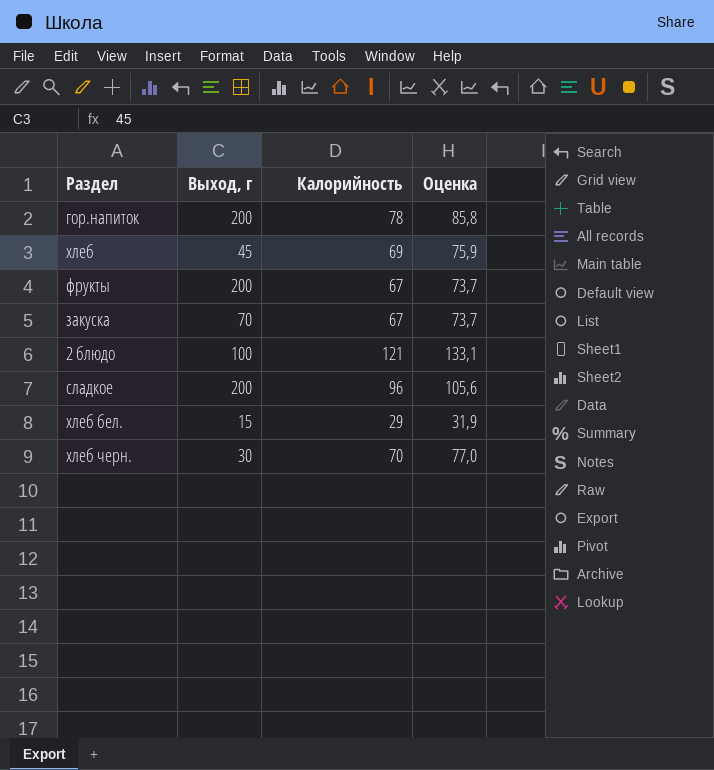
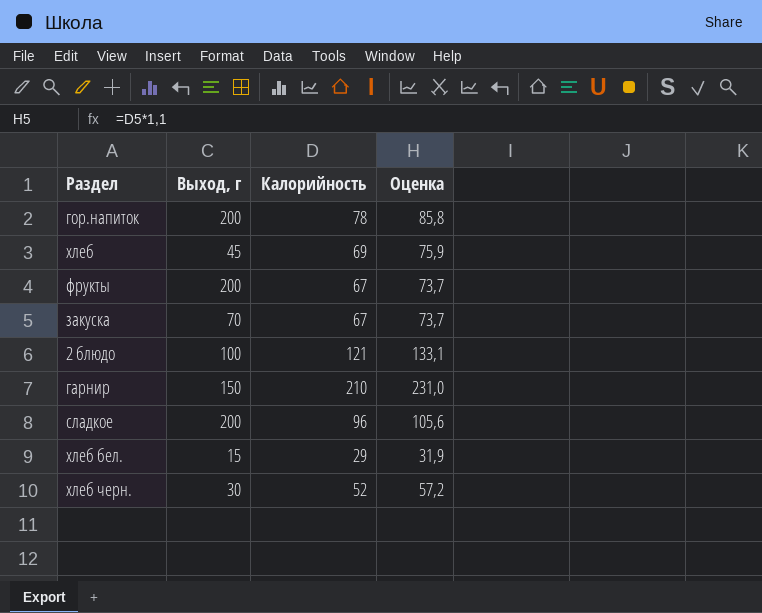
row гарнир: none -> 150 | 210 | 231,0
хлеб черн. | Калорийность: 70 -> 52
хлеб черн. | Оценка: 77,0 -> 57,2

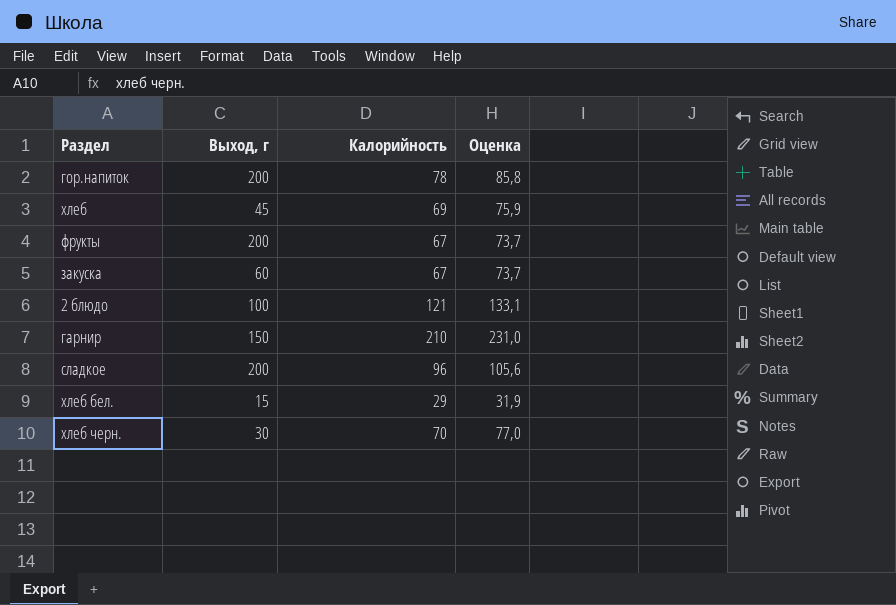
закуска | Выход, г: 70 -> 60
хлеб черн. | Калорийность: 52 -> 70
хлеб черн. | Оценка: 57,2 -> 77,0

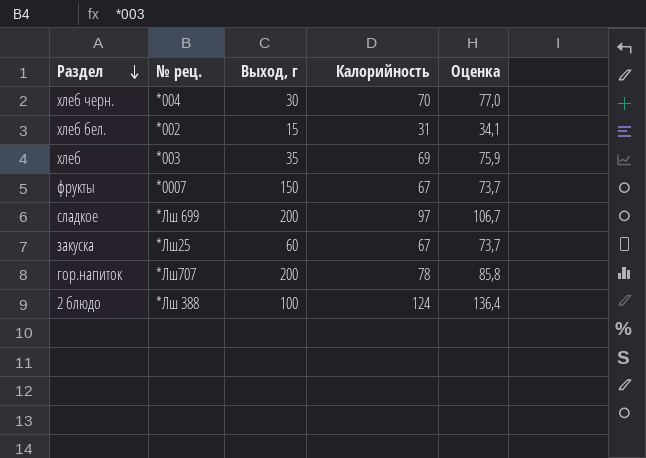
row order: none -> Раздел descending
column № рец. | position: none -> 2
row гарнир: 150 | 210 | 231,0 -> none
хлеб бел. | Калорийность: 29 -> 31
хлеб бел. | Оценка: 31,9 -> 34,1
хлеб | Выход, г: 45 -> 35
фрукты | Выход, г: 200 -> 150
сладкое | Калорийность: 96 -> 97
сладкое | Оценка: 105,6 -> 106,7
2 блюдо | Калорийность: 121 -> 124
2 блюдо | Оценка: 133,1 -> 136,4

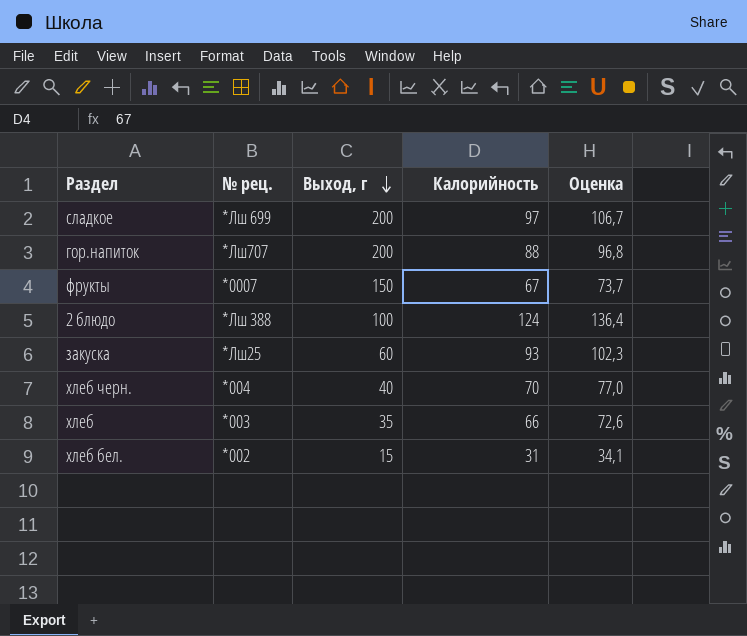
row order: Раздел descending -> Выход, г descending
гор.напиток | Калорийность: 78 -> 88
гор.напиток | Оценка: 85,8 -> 96,8
закуска | Калорийность: 67 -> 93
закуска | Оценка: 73,7 -> 102,3
хлеб черн. | Выход, г: 30 -> 40
хлеб | Калорийность: 69 -> 66
хлеб | Оценка: 75,9 -> 72,6

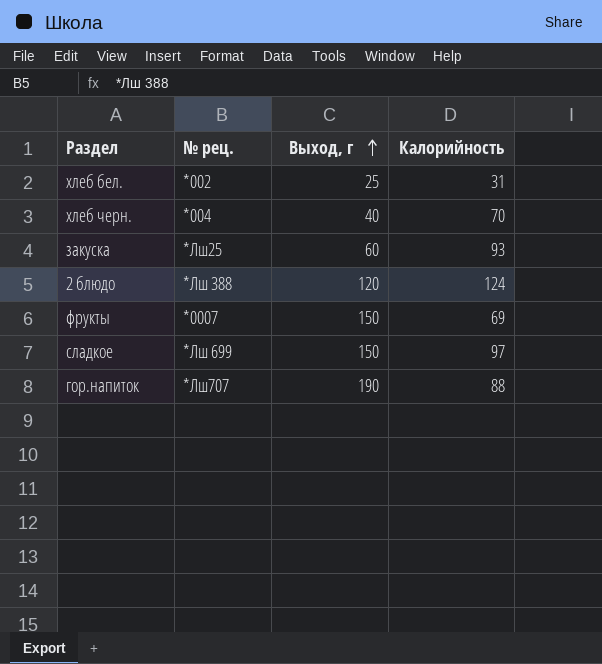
row order: Выход, г descending -> Выход, г ascending
column Оценка | formula: [Калорийность] * 1,1 -> none
row хлеб: *003 | 35 | 66 | 72,6 -> none
хлеб бел. | Выход, г: 15 -> 25
2 блюдо | Выход, г: 100 -> 120
фрукты | Калорийность: 67 -> 69
сладкое | Выход, г: 200 -> 150
гор.напиток | Выход, г: 200 -> 190

